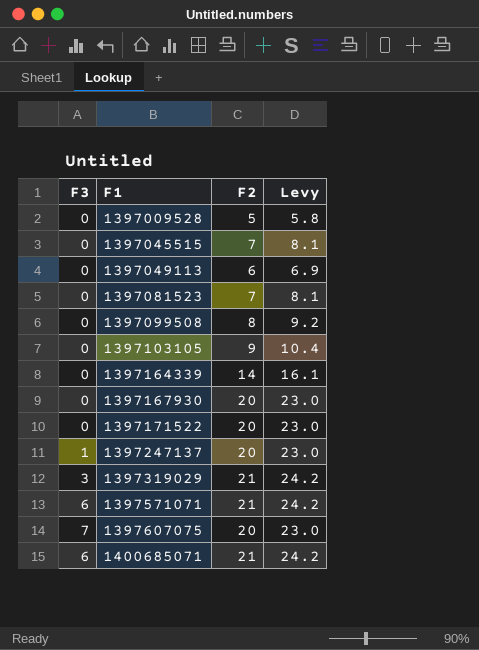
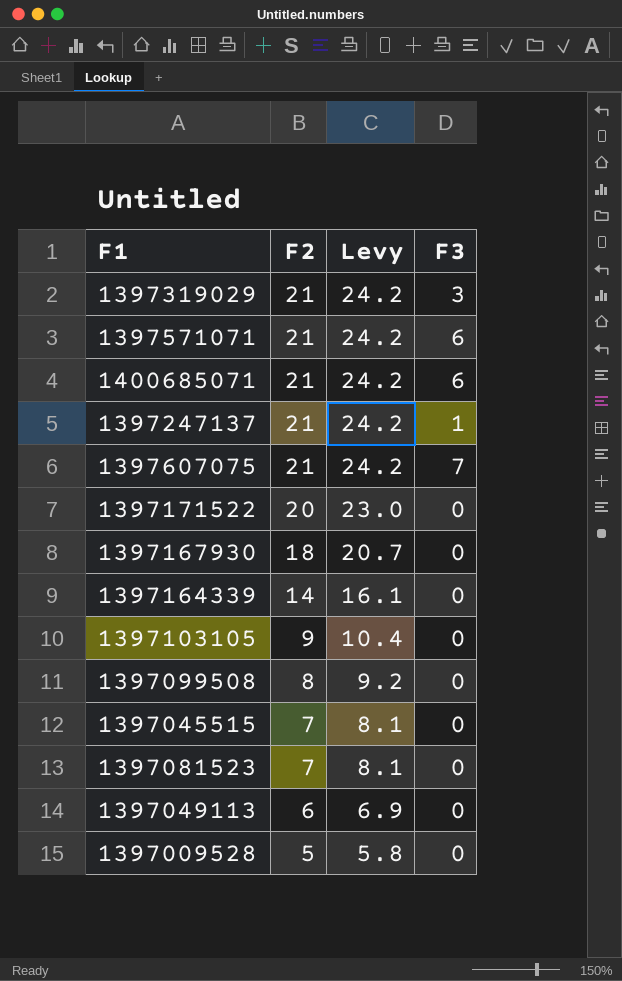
row order: F1 ascending -> F2 descending
column F3 | position: 1 -> 4
1397247137 | F2: 20 -> 21
1397247137 | Levy: 23.0 -> 24.2
1397607075 | F2: 20 -> 21
1397607075 | Levy: 23.0 -> 24.2
1397167930 | F2: 20 -> 18
1397167930 | Levy: 23.0 -> 20.7

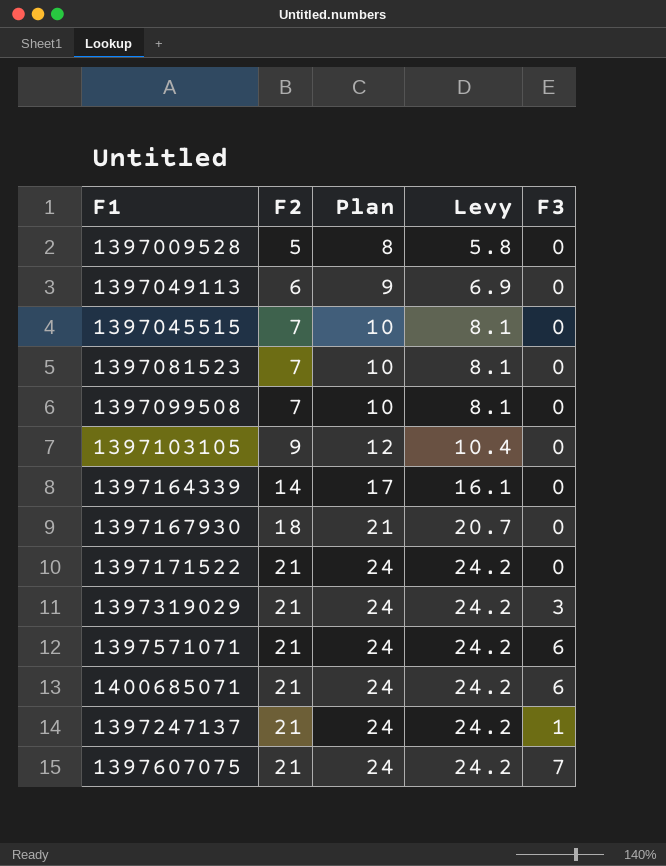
row order: F2 descending -> F2 ascending
column Plan | formula: none -> [F2] + 3
1397099508 | F2: 8 -> 7
1397099508 | Levy: 9.2 -> 8.1
1397171522 | F2: 20 -> 21
1397171522 | Levy: 23.0 -> 24.2

